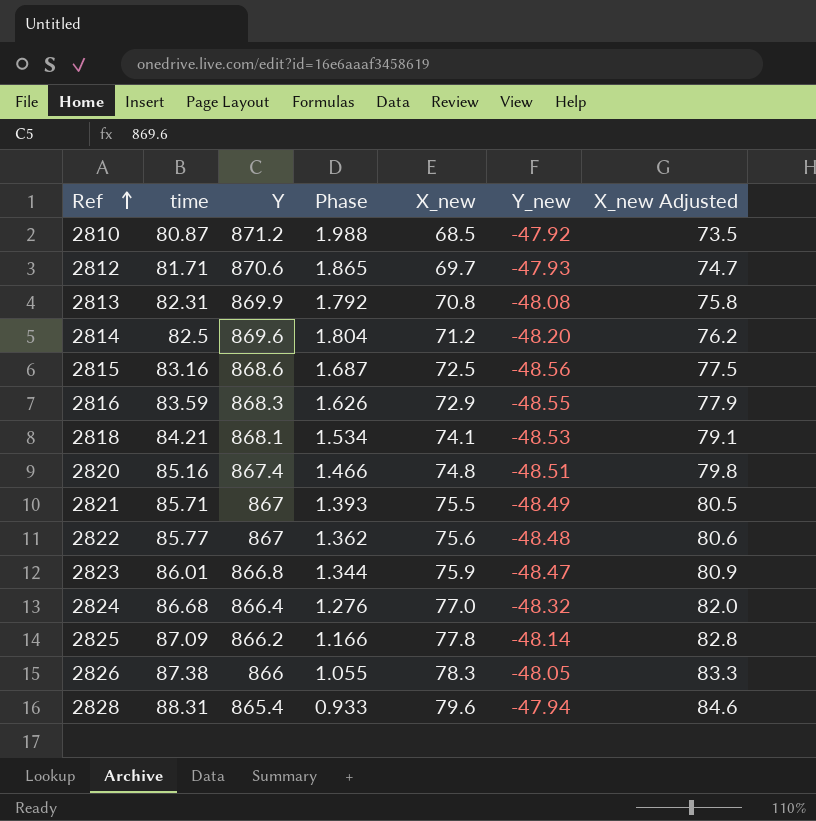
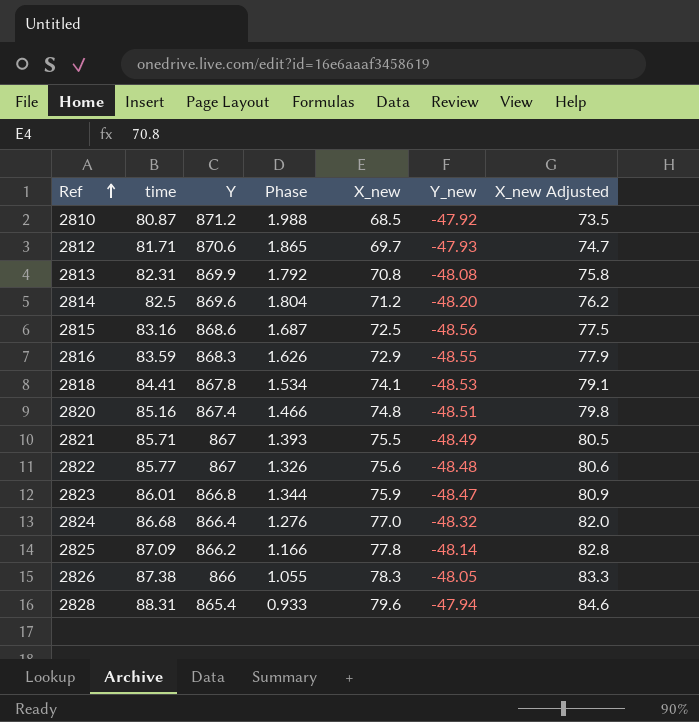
2818 | time: 84.21 -> 84.41
2818 | Y: 868.1 -> 867.8
2822 | Phase: 1.362 -> 1.326

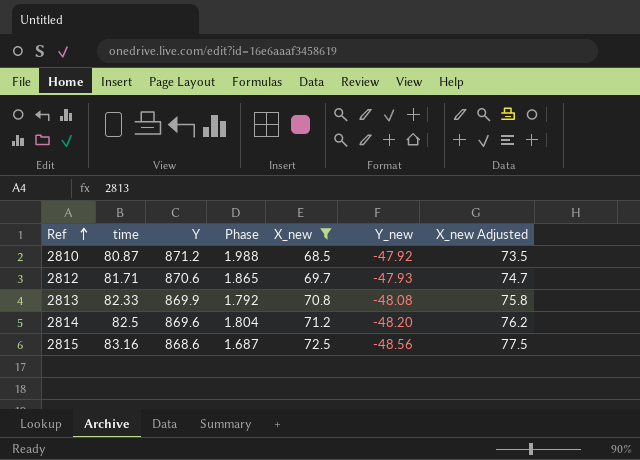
filter: none -> X_new <= 72.5
2813 | time: 82.31 -> 82.33

